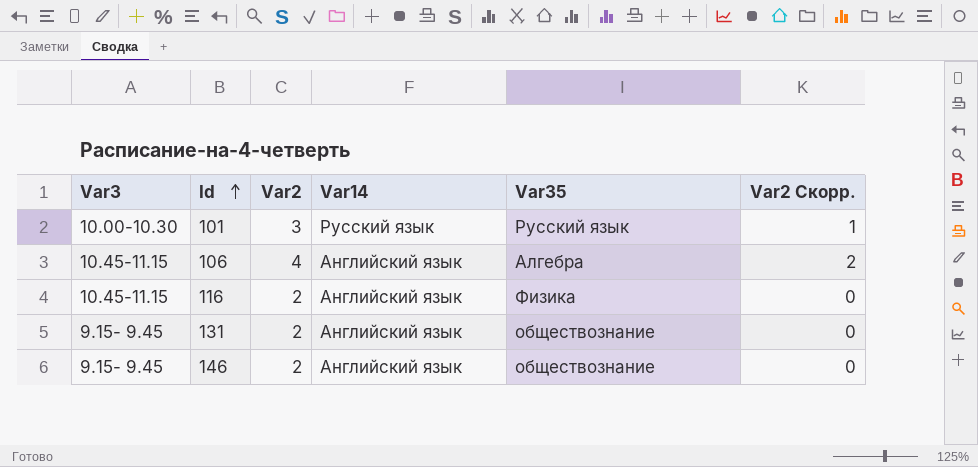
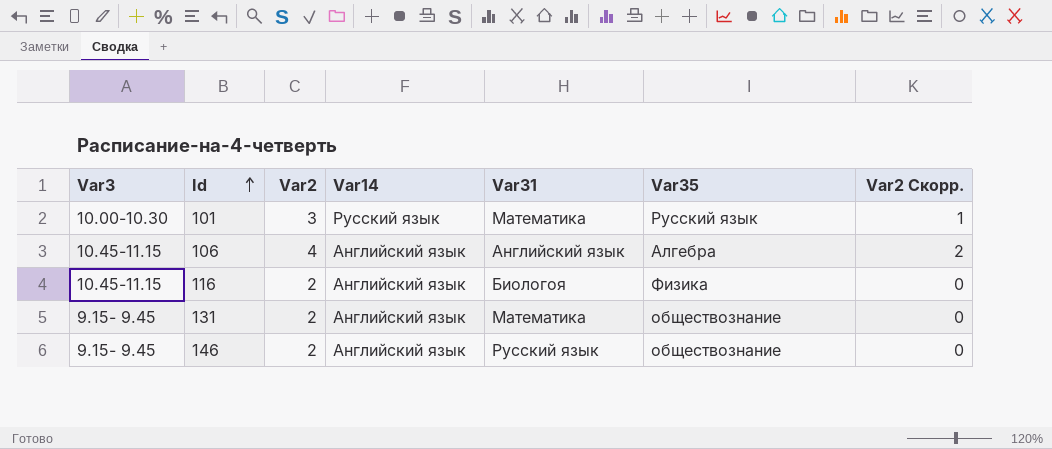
column Var31 | position: none -> 5

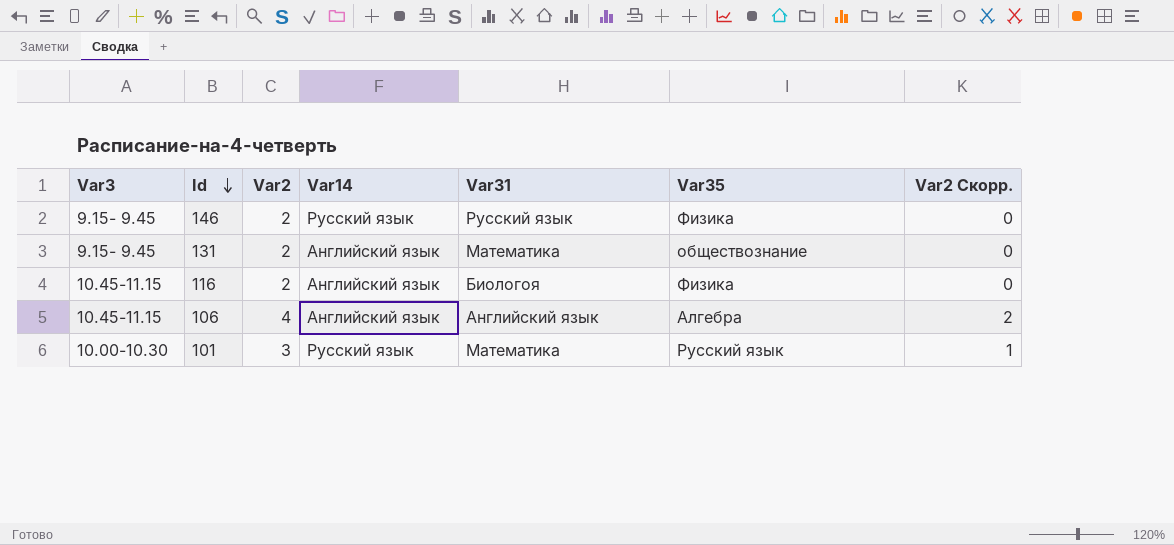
row order: Id ascending -> Id descending
146 | Var14: Английский язык -> Русский язык
146 | Var35: обществознание -> Физика

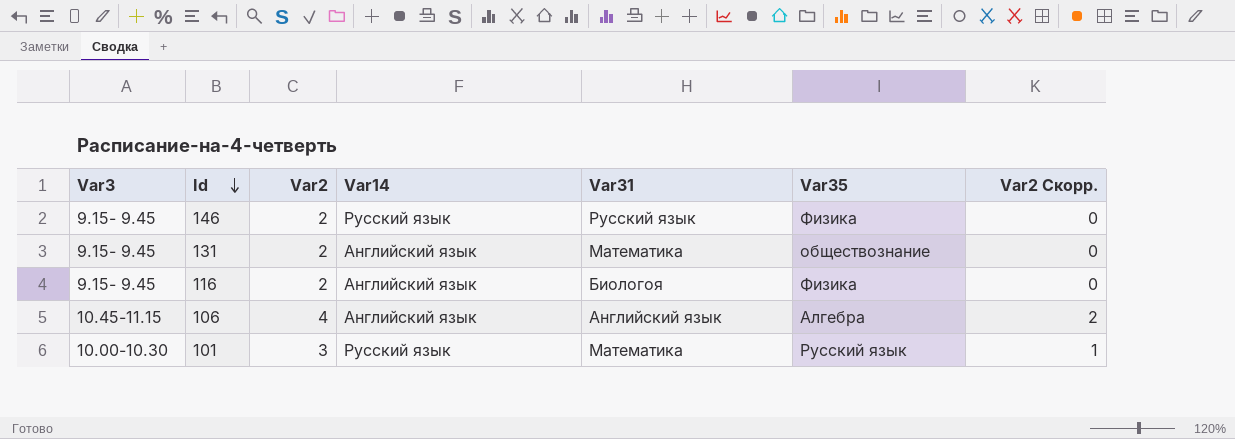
116 | Var3: 10.45-11.15 -> 9.15- 9.45

